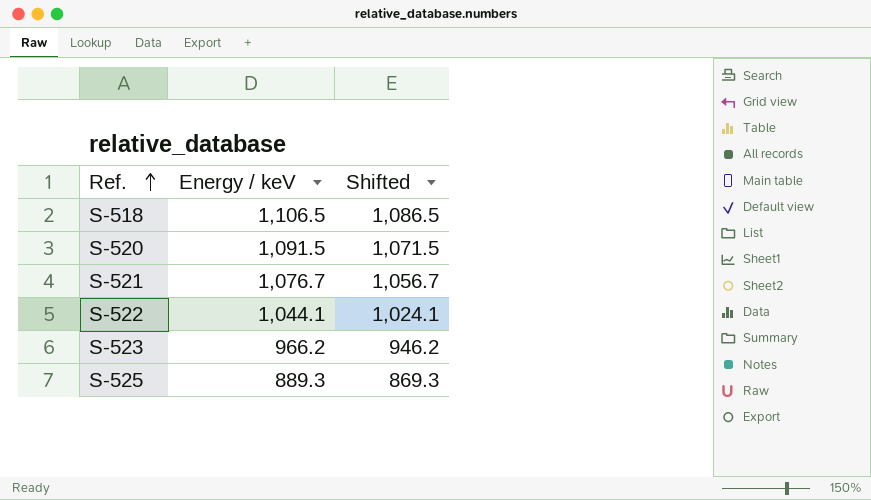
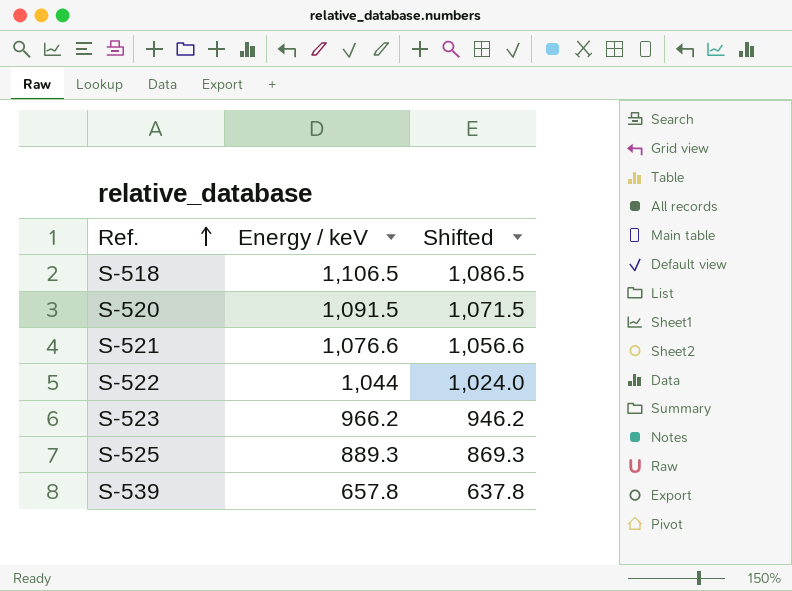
S-521 | Energy / keV: 1,076.7 -> 1,076.6
S-521 | Shifted: 1,056.7 -> 1,056.6
S-522 | Energy / keV: 1,044.1 -> 1,044
S-522 | Shifted: 1,024.1 -> 1,024.0
row S-539: none -> 657.8 | 637.8

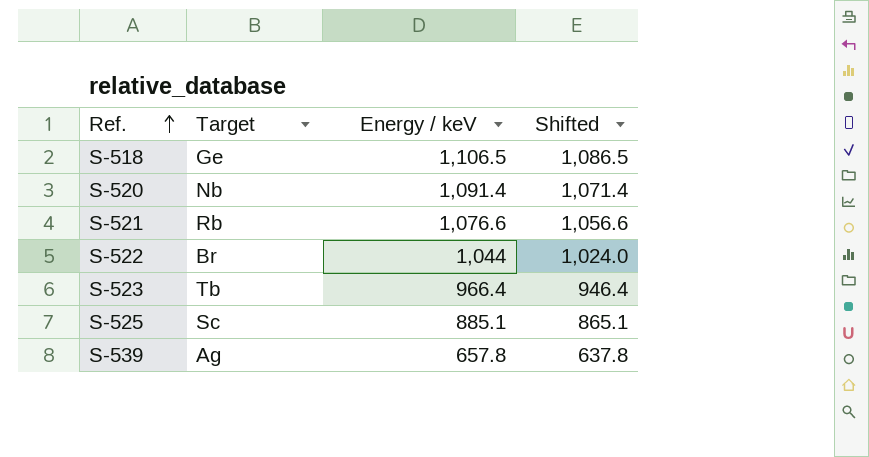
column Target | position: none -> 2
S-520 | Energy / keV: 1,091.5 -> 1,091.4
S-520 | Shifted: 1,071.5 -> 1,071.4
S-523 | Energy / keV: 966.2 -> 966.4
S-523 | Shifted: 946.2 -> 946.4
S-525 | Energy / keV: 889.3 -> 885.1
S-525 | Shifted: 869.3 -> 865.1

